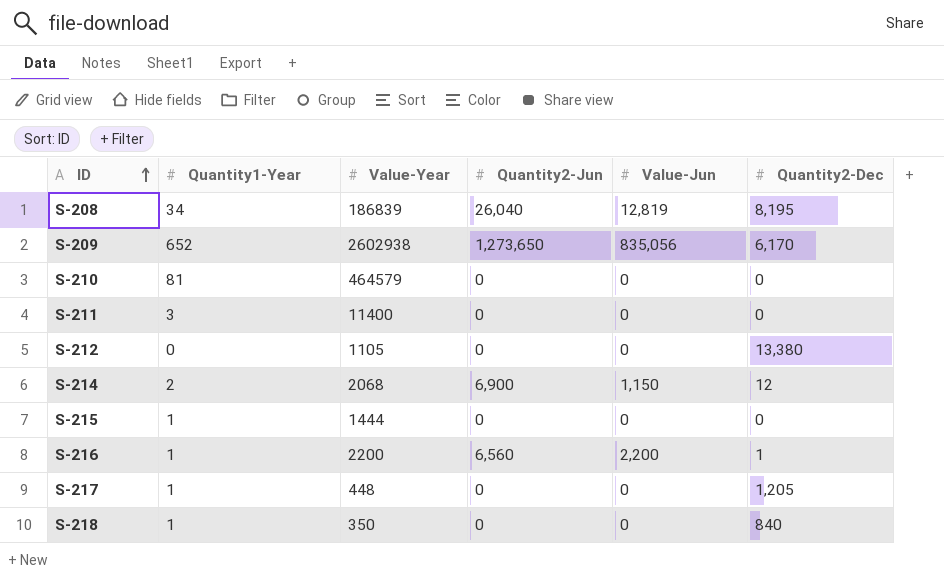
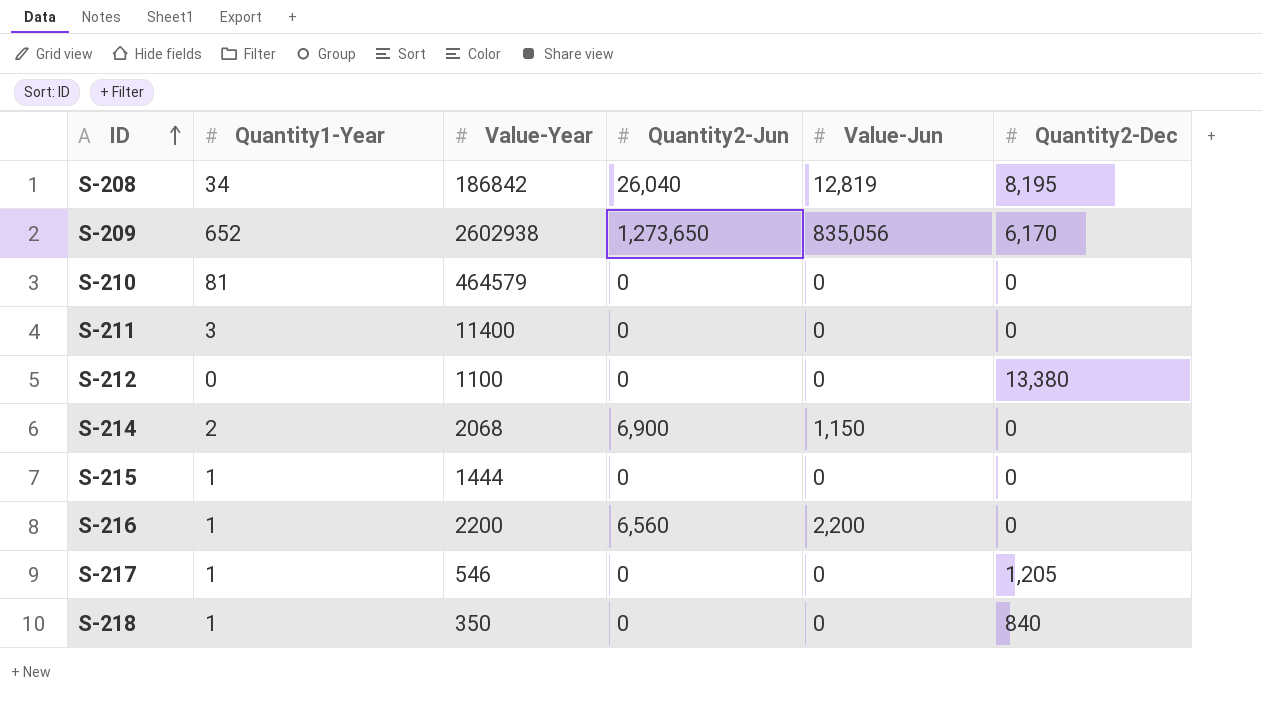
S-208 | Value-Year: 186839 -> 186842
S-212 | Value-Year: 1105 -> 1100
S-214 | Quantity2-Dec: 12 -> 0
S-216 | Quantity2-Dec: 1 -> 0
S-217 | Value-Year: 448 -> 546

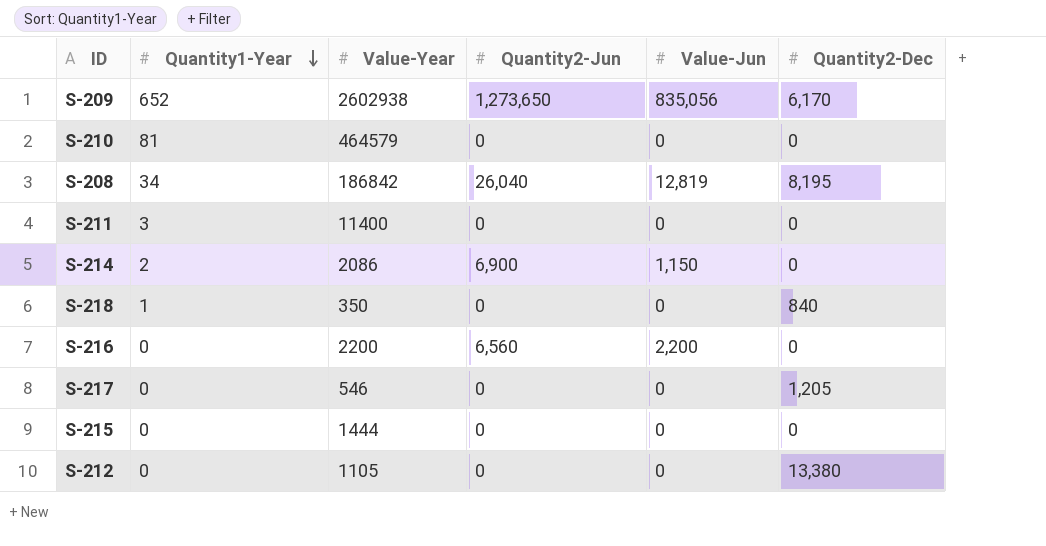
row order: ID ascending -> Quantity1-Year descending
S-214 | Value-Year: 2068 -> 2086
S-216 | Quantity1-Year: 1 -> 0
S-217 | Quantity1-Year: 1 -> 0
S-215 | Quantity1-Year: 1 -> 0
S-212 | Value-Year: 1100 -> 1105

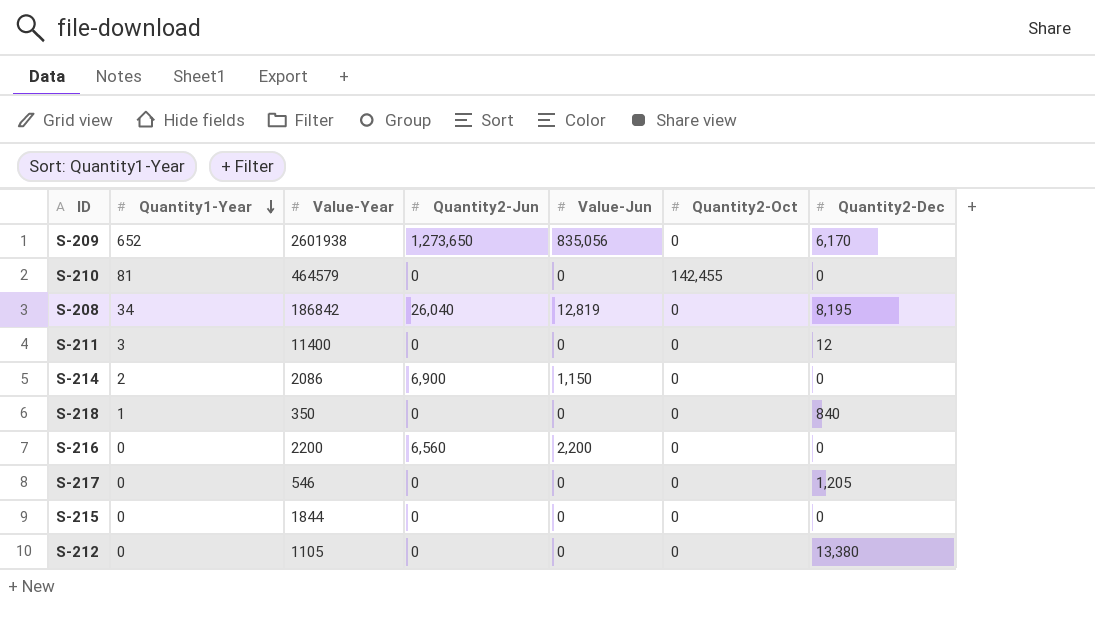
column Quantity2-Oct | position: none -> 6
S-209 | Value-Year: 2602938 -> 2601938
S-211 | Quantity2-Dec: 0 -> 12
S-215 | Value-Year: 1444 -> 1844

